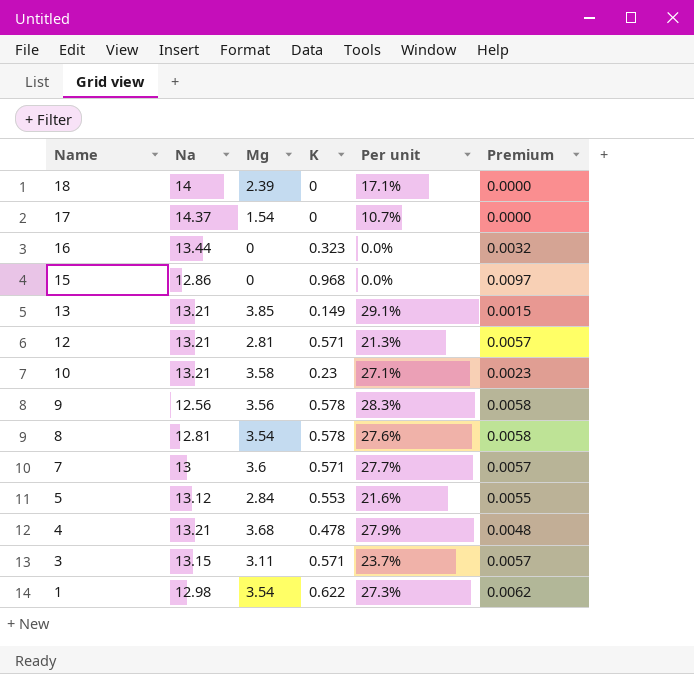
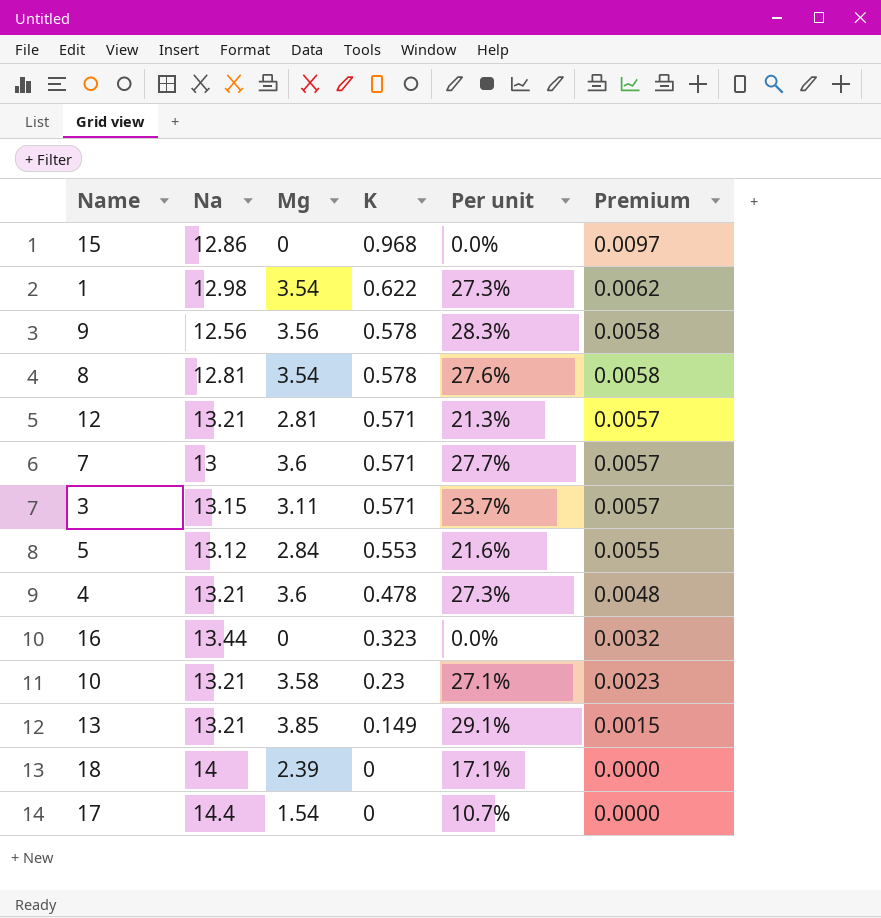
row order: Name descending -> K descending
4 | Mg: 3.68 -> 3.6
4 | Per unit: 27.9% -> 27.3%
17 | Na: 14.37 -> 14.4

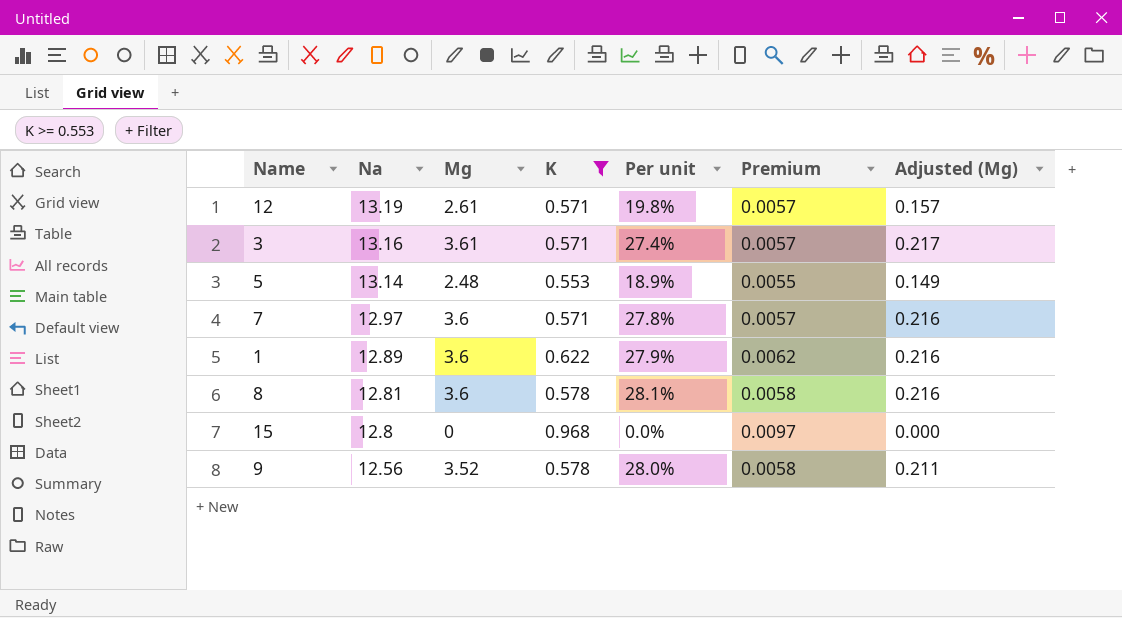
filter: none -> K >= 0.553
row order: K descending -> Na descending
column Adjusted (Mg) | formula: none -> [Mg] * 0.06
12 | Na: 13.21 -> 13.19
12 | Mg: 2.81 -> 2.61
12 | Per unit: 21.3% -> 19.8%
3 | Na: 13.15 -> 13.16
3 | Mg: 3.11 -> 3.61
3 | Per unit: 23.7% -> 27.4%
5 | Na: 13.12 -> 13.14
5 | Mg: 2.84 -> 2.48
5 | Per unit: 21.6% -> 18.9%
7 | Na: 13 -> 12.97
7 | Per unit: 27.7% -> 27.8%
1 | Na: 12.98 -> 12.89
1 | Mg: 3.54 -> 3.6
1 | Per unit: 27.3% -> 27.9%
8 | Mg: 3.54 -> 3.6
8 | Per unit: 27.6% -> 28.1%
15 | Na: 12.86 -> 12.8
9 | Mg: 3.56 -> 3.52
9 | Per unit: 28.3% -> 28.0%

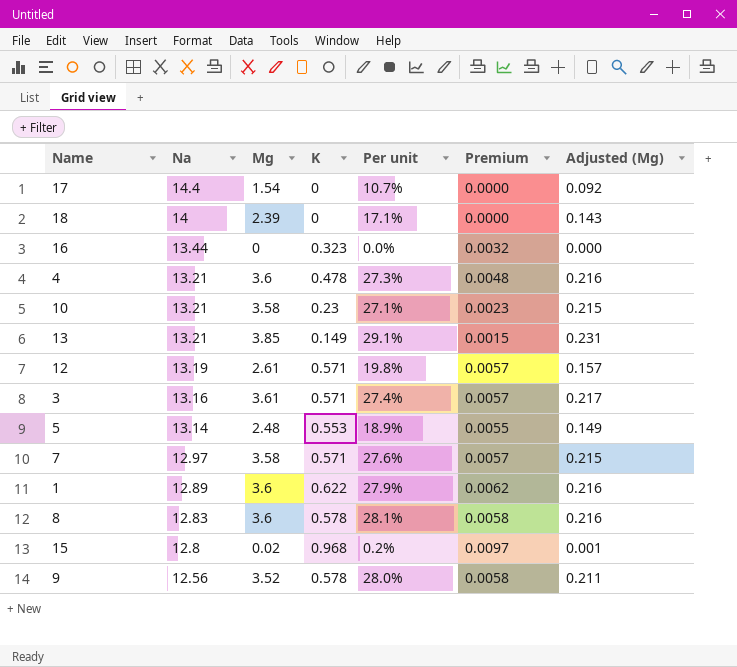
filter: K >= 0.553 -> none
7 | Mg: 3.6 -> 3.58
7 | Per unit: 27.8% -> 27.6%
7 | Adjusted (Mg): 0.216 -> 0.215
8 | Na: 12.81 -> 12.83
15 | Mg: 0 -> 0.02
15 | Per unit: 0.0% -> 0.2%
15 | Adjusted (Mg): 0.000 -> 0.001

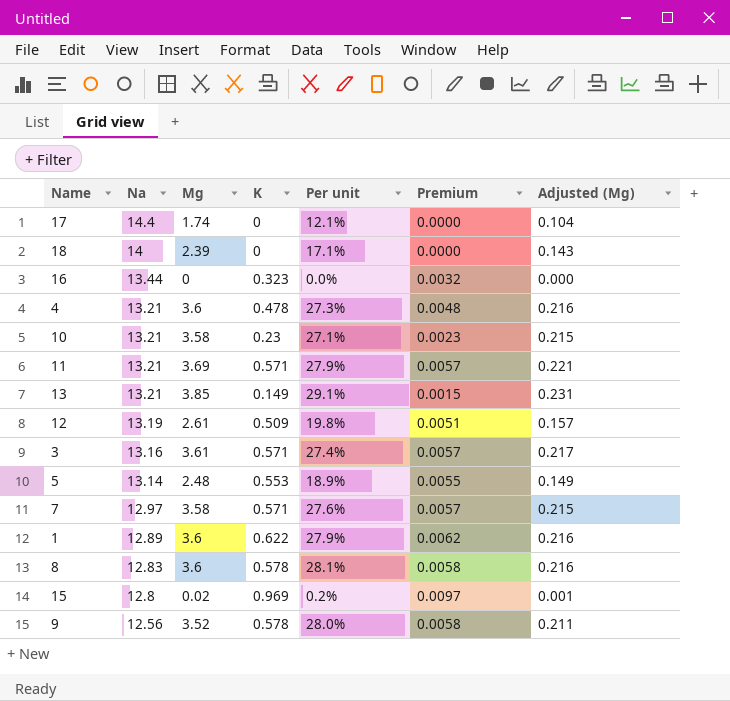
17 | Mg: 1.54 -> 1.74
17 | Per unit: 10.7% -> 12.1%
17 | Adjusted (Mg): 0.092 -> 0.104
row 11: none -> 13.21 | 3.69 | 0.571 | 27.9% | 0.0057 | 0.221
12 | K: 0.571 -> 0.509
12 | Premium: 0.0057 -> 0.0051
15 | K: 0.968 -> 0.969

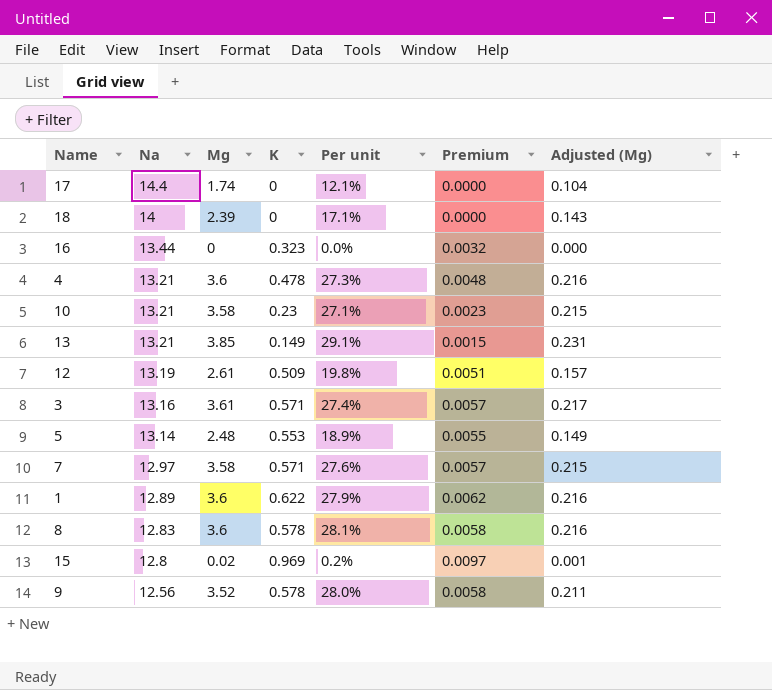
row 11: 13.21 | 3.69 | 0.571 | 27.9% | 0.0057 | 0.221 -> none

